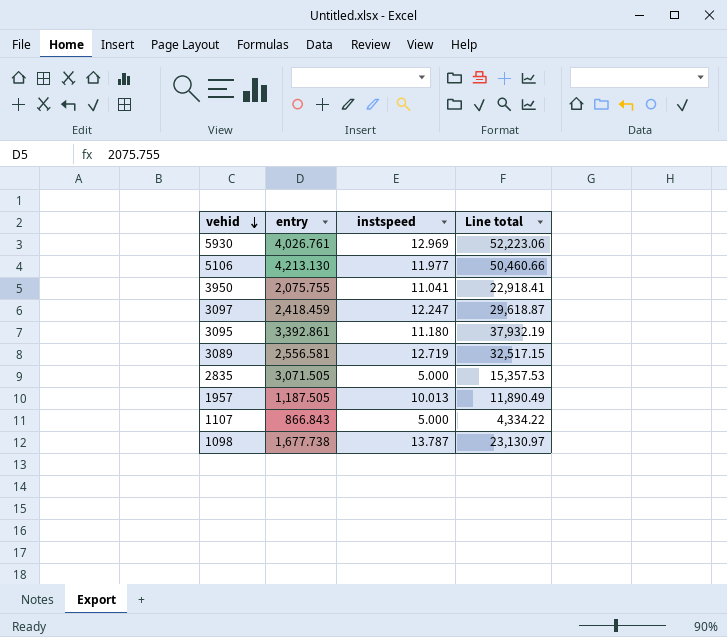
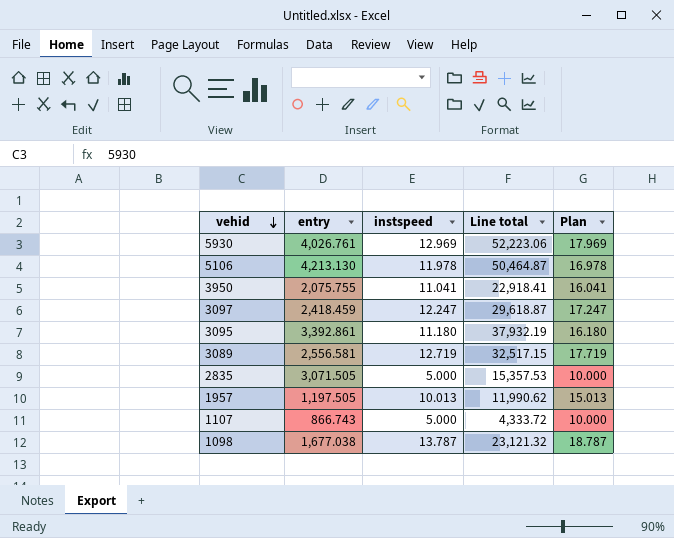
column Plan | formula: none -> [instspeed] + 5
5106 | instspeed: 11.977 -> 11.978
5106 | Line total: 50,460.66 -> 50,464.87
1957 | entry: 1,187.505 -> 1,197.505
1957 | Line total: 11,890.49 -> 11,990.62
1107 | entry: 866.843 -> 866.743
1107 | Line total: 4,334.22 -> 4,333.72
1098 | entry: 1,677.738 -> 1,677.038
1098 | Line total: 23,130.97 -> 23,121.32

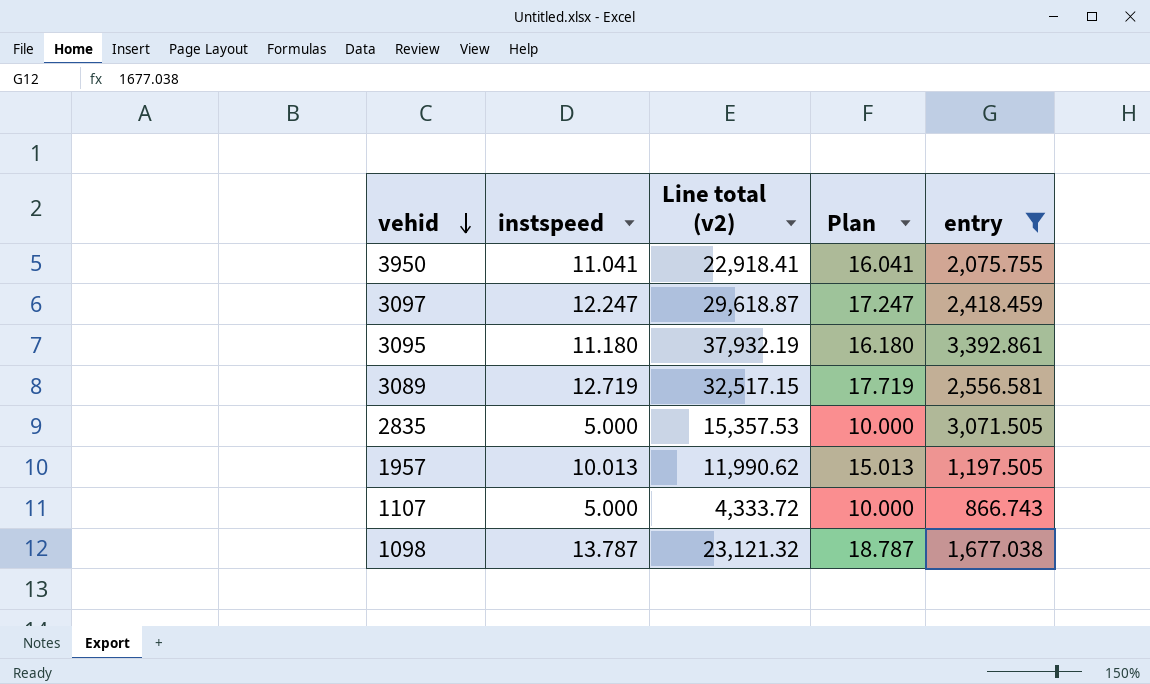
filter: none -> entry <= 3,392.861
column name: Line total -> Line total (v2)
column entry | position: 2 -> 5

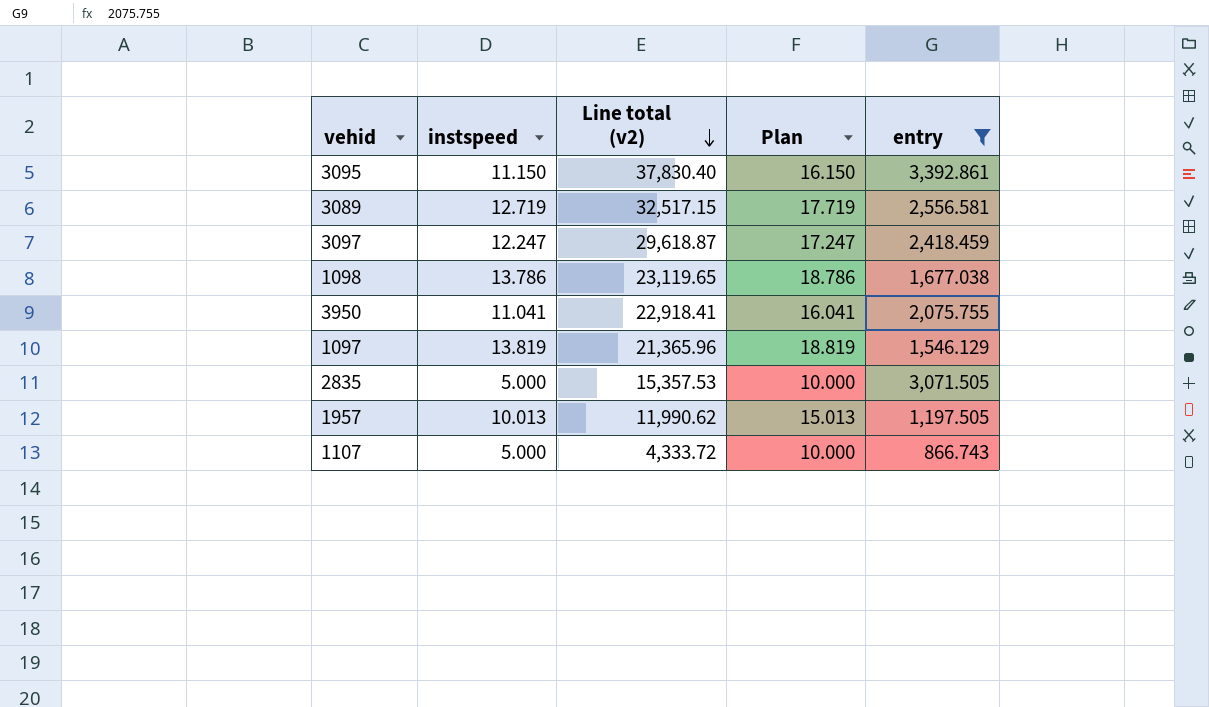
row order: vehid descending -> Line total (v2) descending
3095 | instspeed: 11.180 -> 11.150
3095 | Line total (v2): 37,932.19 -> 37,830.40
3095 | Plan: 16.180 -> 16.150
1098 | instspeed: 13.787 -> 13.786
1098 | Line total (v2): 23,121.32 -> 23,119.65
1098 | Plan: 18.787 -> 18.786
row 1097: none -> 13.819 | 21,365.96 | 18.819 | 1,546.129

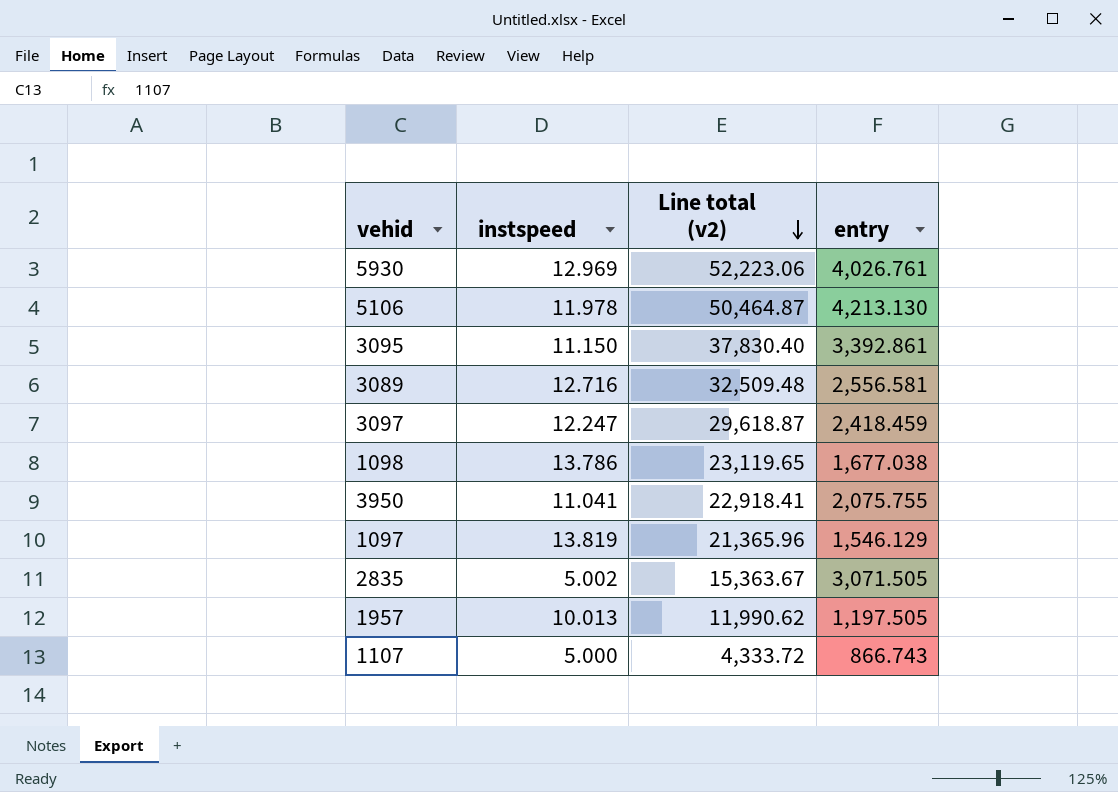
filter: entry <= 3,392.861 -> none
column Plan | formula: [instspeed] + 5 -> none
3089 | instspeed: 12.719 -> 12.716
3089 | Line total (v2): 32,517.15 -> 32,509.48
2835 | instspeed: 5.000 -> 5.002
2835 | Line total (v2): 15,357.53 -> 15,363.67

